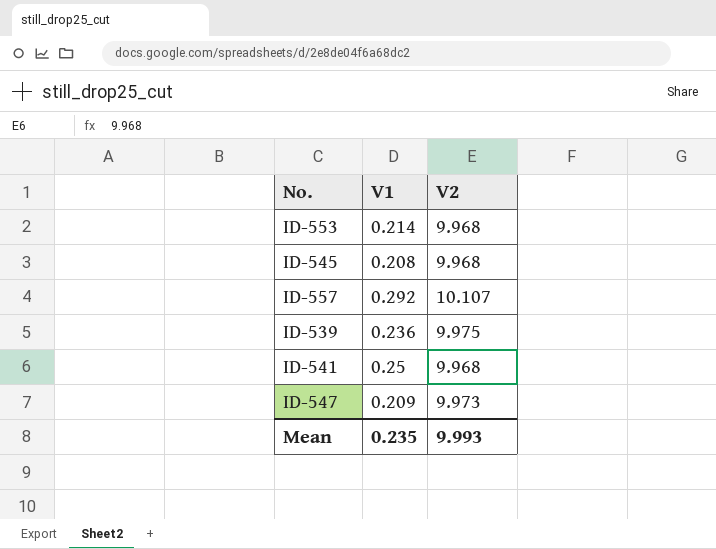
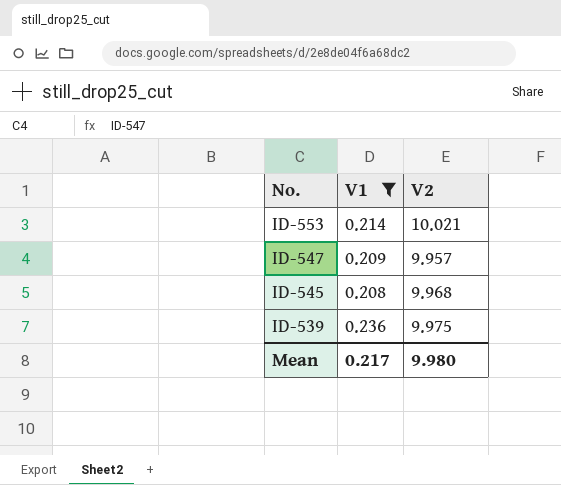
filter: none -> V1 <= 0.236
row order: none -> No. descending
ID-553 | V2: 9.968 -> 10.021
ID-547 | V2: 9.973 -> 9.957
Mean | V1: 0.235 -> 0.217
Mean | V2: 9.993 -> 9.980

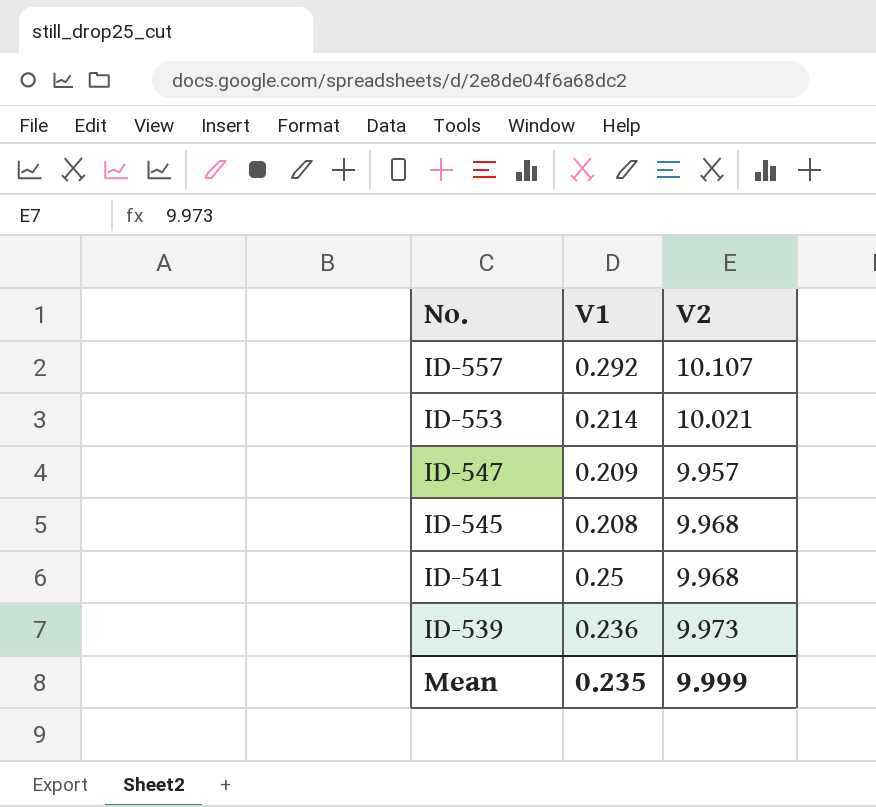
filter: V1 <= 0.236 -> none
ID-539 | V2: 9.975 -> 9.973
Mean | V1: 0.217 -> 0.235
Mean | V2: 9.980 -> 9.999

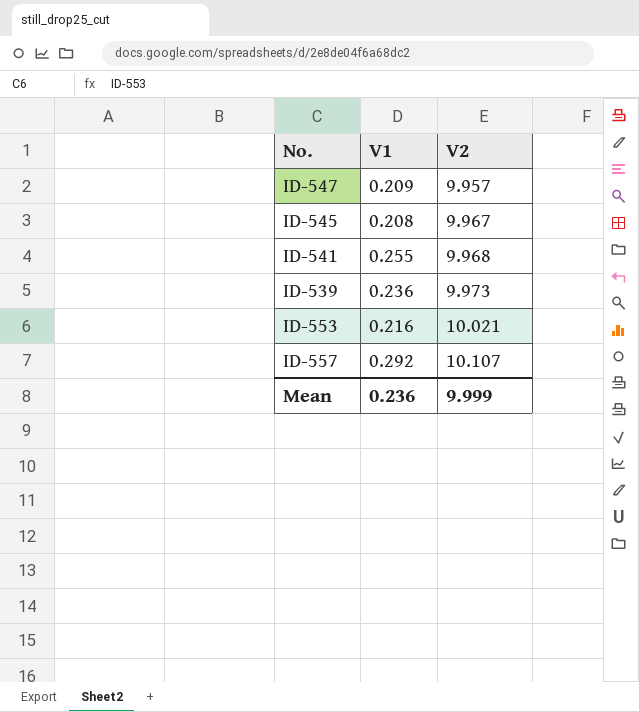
row order: No. descending -> V2 ascending
ID-545 | V2: 9.968 -> 9.967
ID-541 | V1: 0.25 -> 0.255
ID-553 | V1: 0.214 -> 0.216
Mean | V1: 0.235 -> 0.236

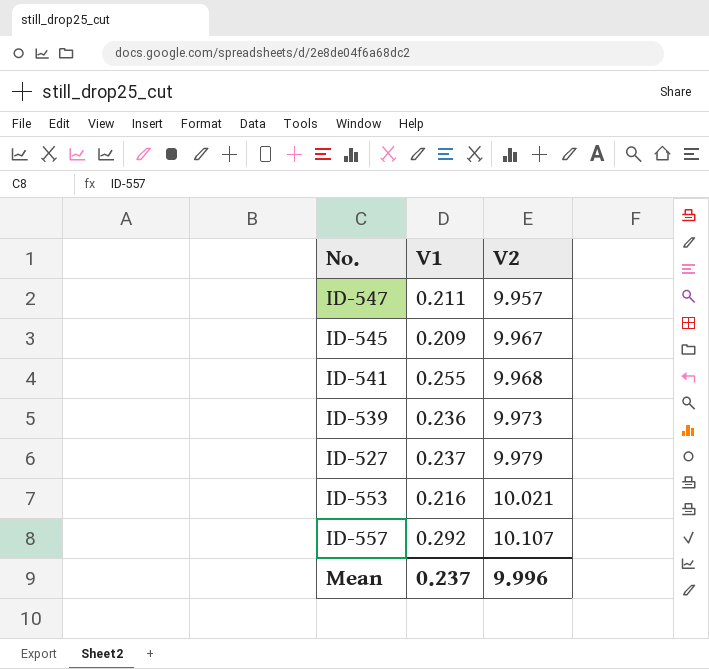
ID-547 | V1: 0.209 -> 0.211
ID-545 | V1: 0.208 -> 0.209
row ID-527: none -> 0.237 | 9.979
Mean | V1: 0.236 -> 0.237
Mean | V2: 9.999 -> 9.996

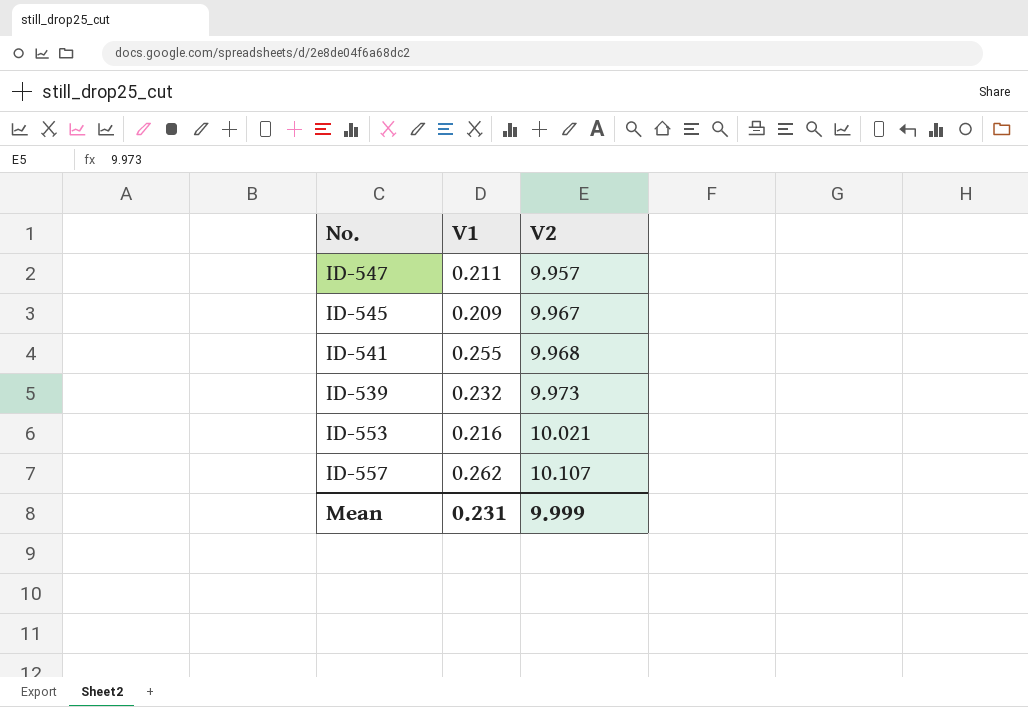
row ID-527: 0.237 | 9.979 -> none
ID-539 | V1: 0.236 -> 0.232
ID-557 | V1: 0.292 -> 0.262
Mean | V1: 0.237 -> 0.231
Mean | V2: 9.996 -> 9.999

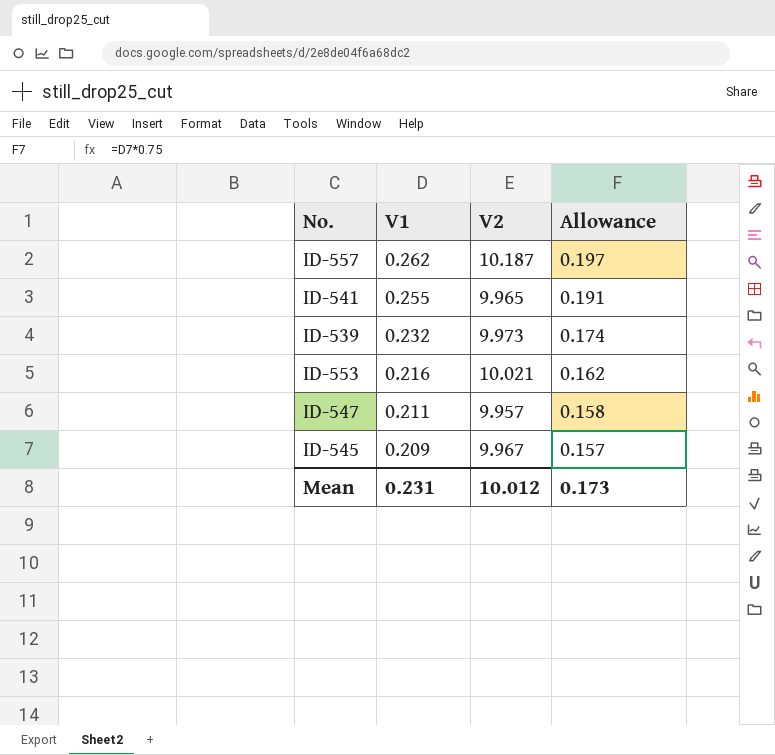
row order: V2 ascending -> V1 descending
column Allowance | formula: none -> [V1] * 0.75
ID-557 | V2: 10.107 -> 10.187
ID-541 | V2: 9.968 -> 9.965
Mean | V2: 9.999 -> 10.012

